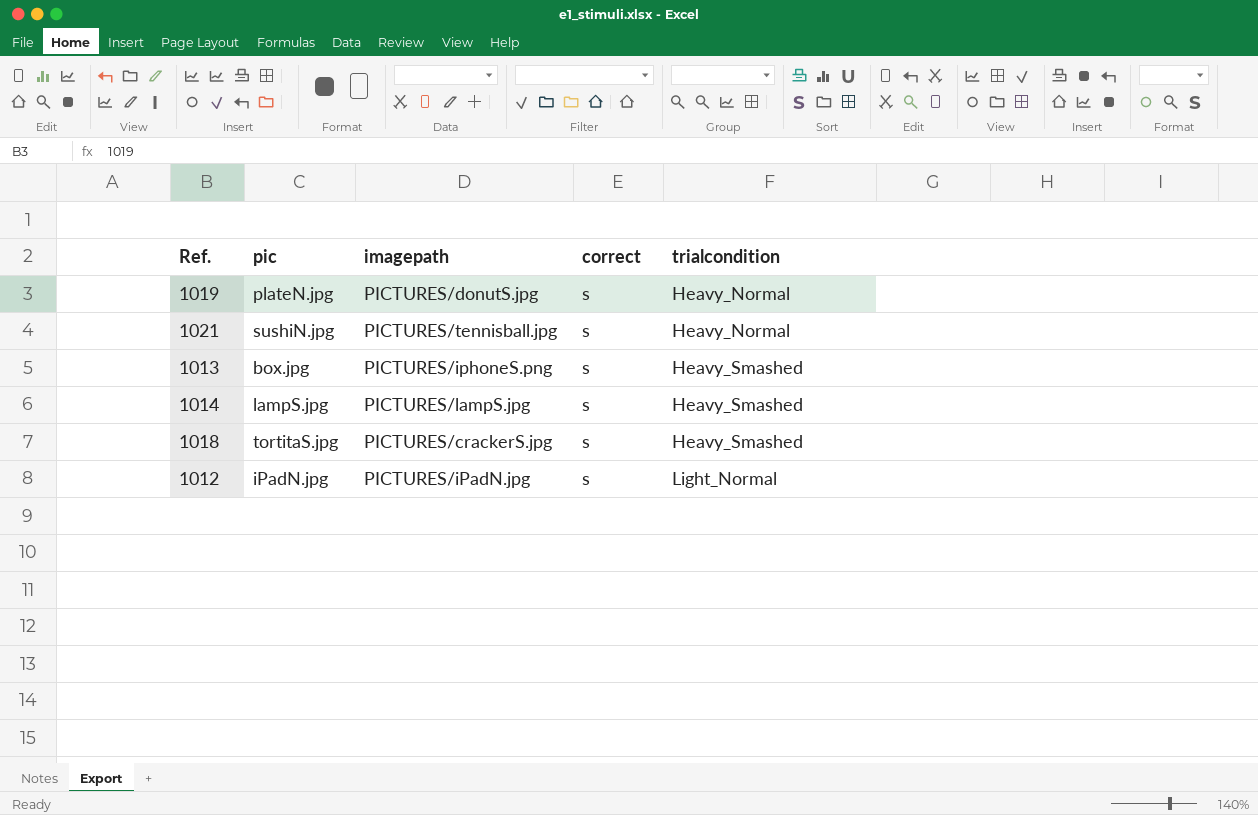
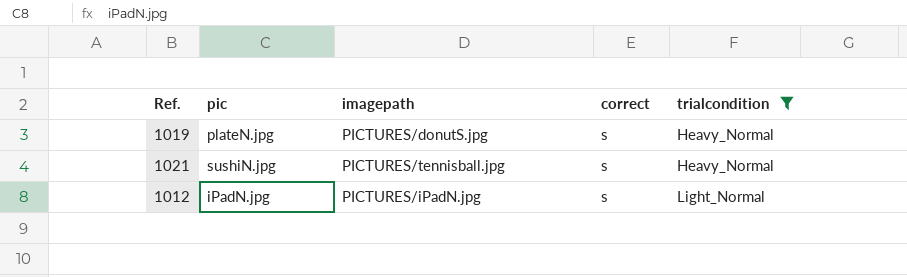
filter: none -> trialcondition != Heavy_Smashed

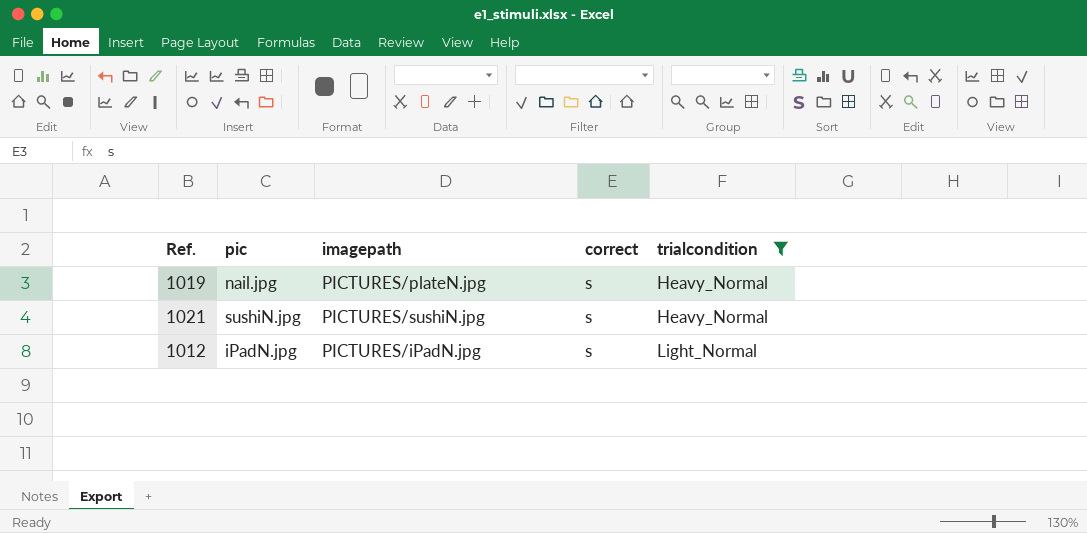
1019 | pic: plateN.jpg -> nail.jpg
1019 | imagepath: PICTURES/donutS.jpg -> PICTURES/plateN.jpg
1021 | imagepath: PICTURES/tennisball.jpg -> PICTURES/sushiN.jpg

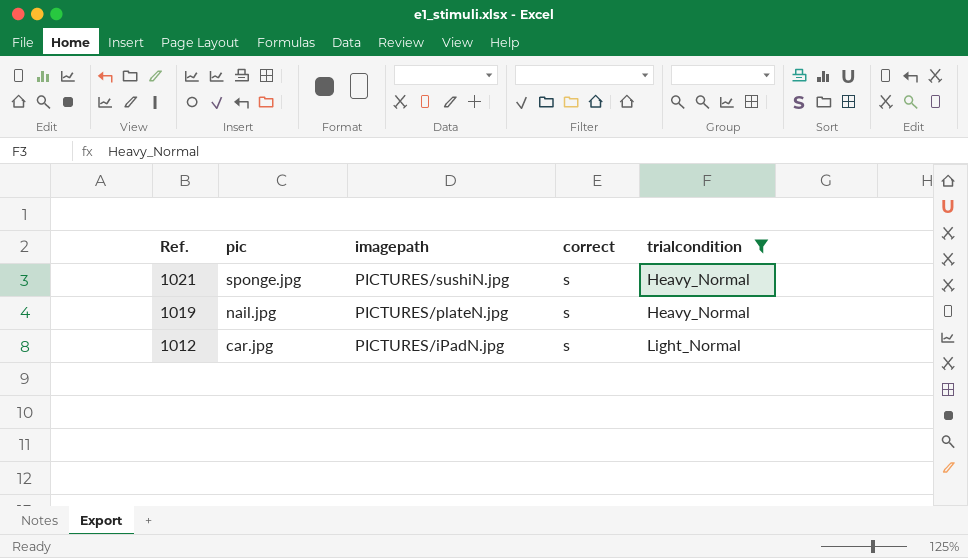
row order: trialcondition ascending -> Ref. descending
1021 | pic: sushiN.jpg -> sponge.jpg
1012 | pic: iPadN.jpg -> car.jpg

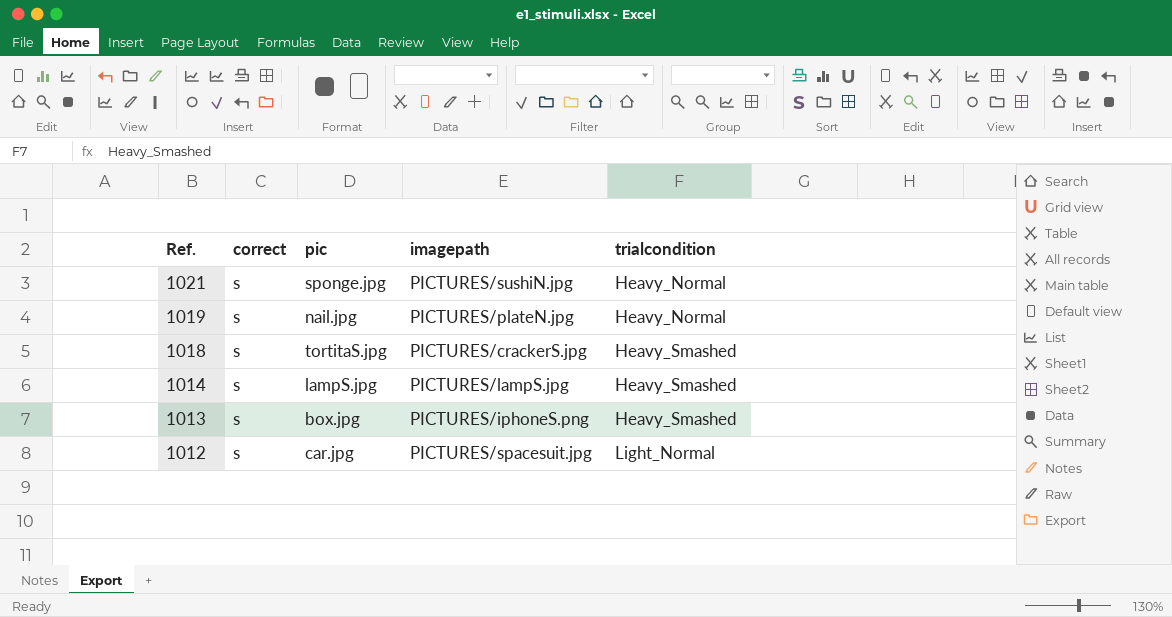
filter: trialcondition != Heavy_Smashed -> none
column correct | position: 4 -> 2
1012 | imagepath: PICTURES/iPadN.jpg -> PICTURES/spacesuit.jpg

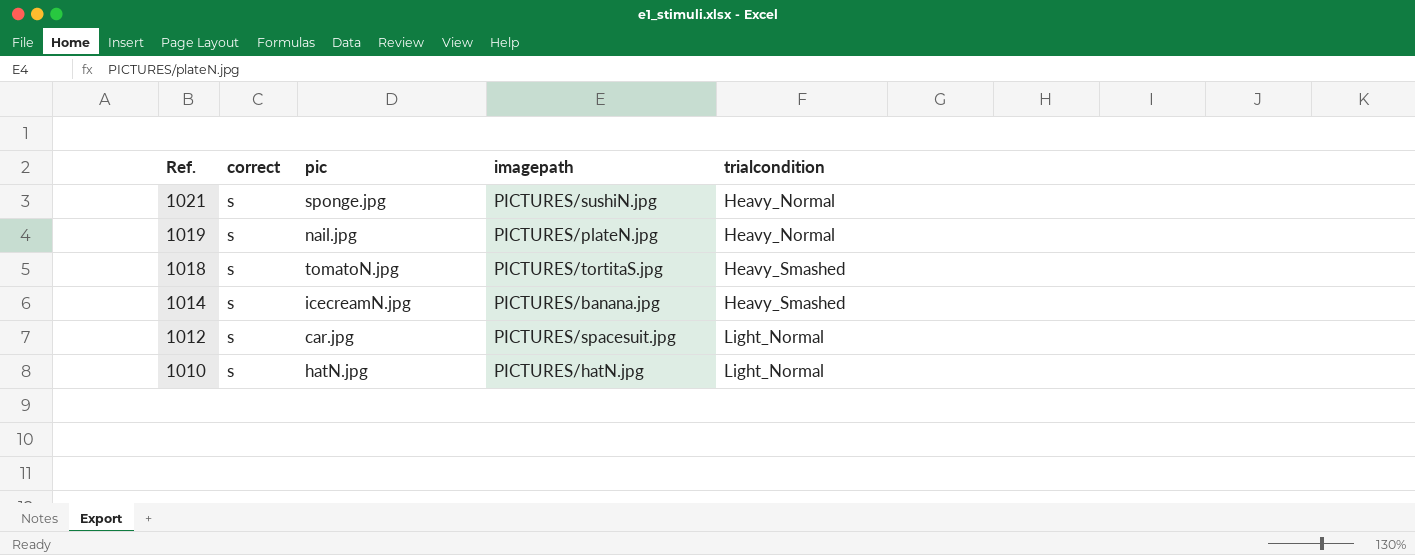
row 1013: s | box.jpg | PICTURES/iphoneS.png | Heavy_Smashed -> none
1018 | pic: tortitaS.jpg -> tomatoN.jpg
1018 | imagepath: PICTURES/crackerS.jpg -> PICTURES/tortitaS.jpg
1014 | pic: lampS.jpg -> icecreamN.jpg
1014 | imagepath: PICTURES/lampS.jpg -> PICTURES/banana.jpg
row 1010: none -> s | hatN.jpg | PICTURES/hatN.jpg | Light_Normal

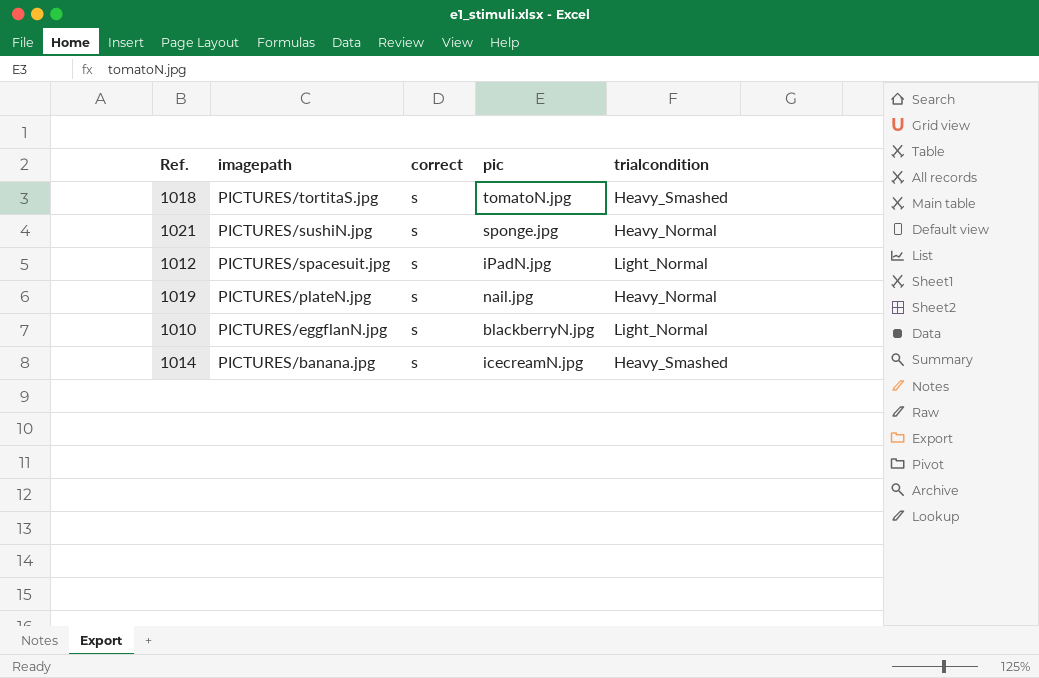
row order: Ref. descending -> imagepath descending
column imagepath | position: 4 -> 2
1012 | pic: car.jpg -> iPadN.jpg
1010 | imagepath: PICTURES/hatN.jpg -> PICTURES/eggflanN.jpg
1010 | pic: hatN.jpg -> blackberryN.jpg

